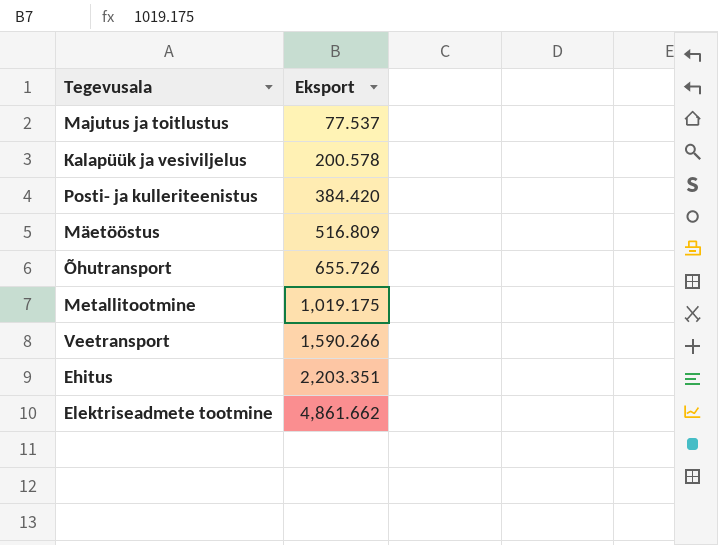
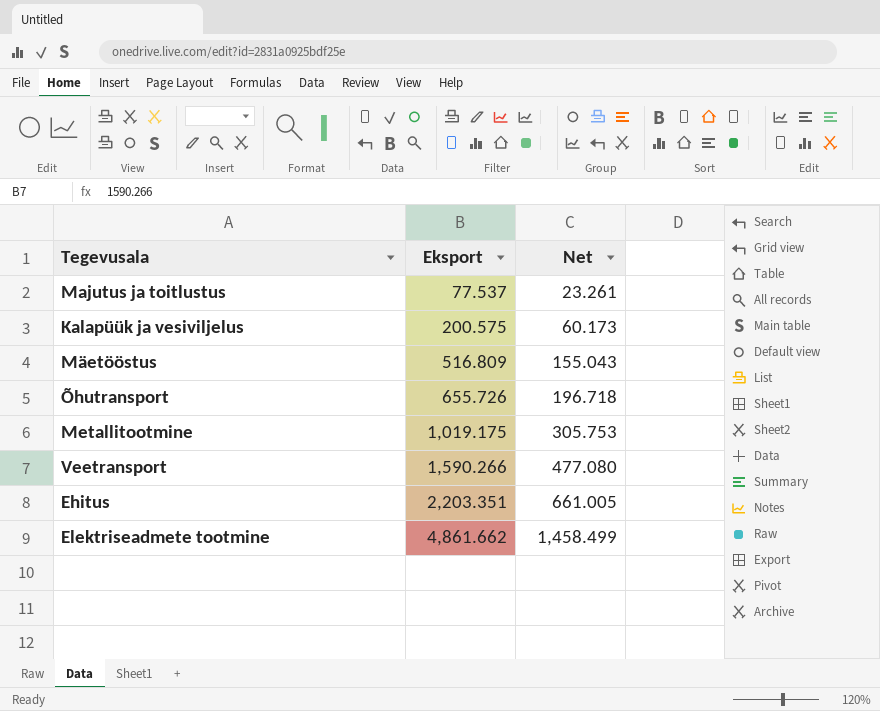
column Net | formula: none -> [Eksport] * 0.3
row Posti- ja kulleriteenistus: 384.420 -> none
Kalapüük ja vesiviljelus | Eksport: 200.578 -> 200.575

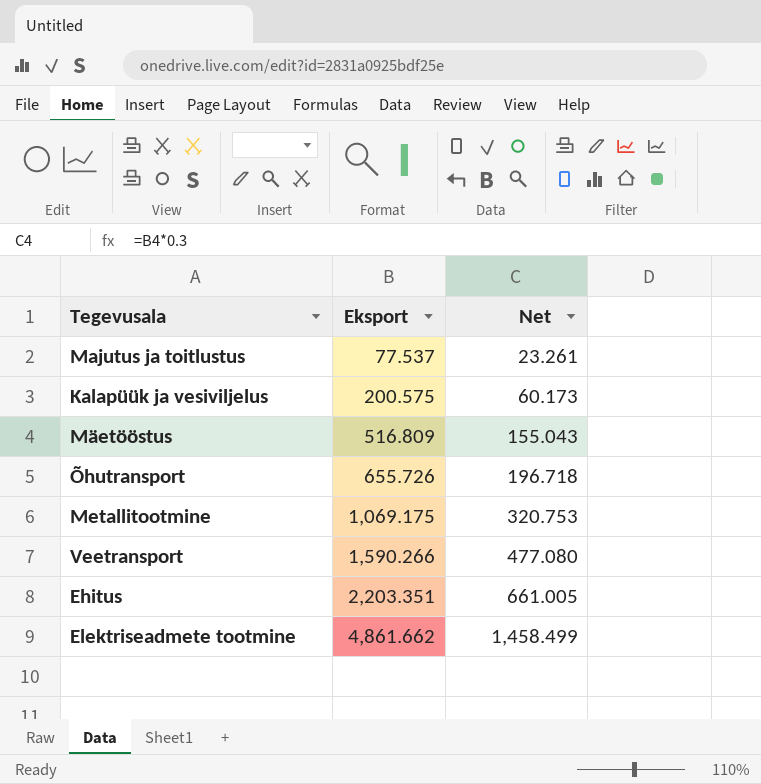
Metallitootmine | Eksport: 1,019.175 -> 1,069.175
Metallitootmine | Net: 305.753 -> 320.753

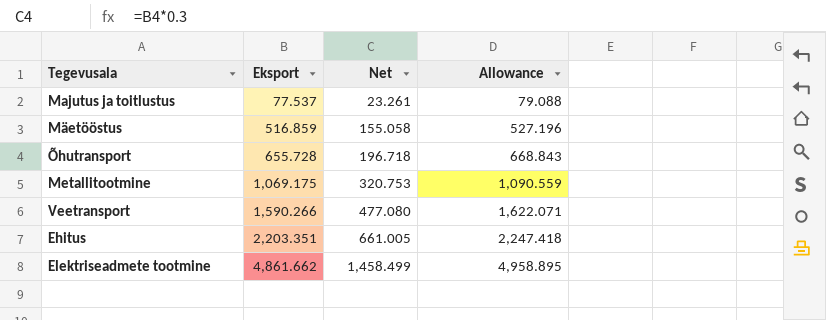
column Allowance | formula: none -> [Eksport] * 1.02
row Kalapüük ja vesiviljelus: 200.575 | 60.173 -> none
Mäetööstus | Eksport: 516.809 -> 516.859
Mäetööstus | Net: 155.043 -> 155.058
Õhutransport | Eksport: 655.726 -> 655.728

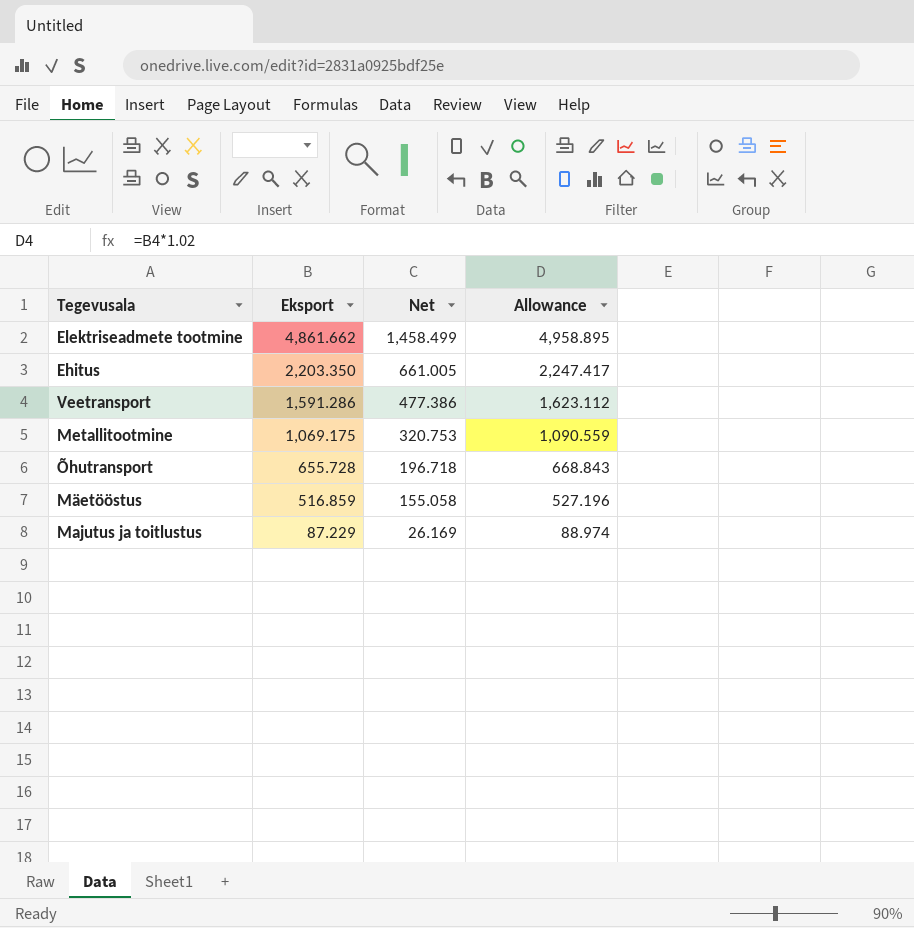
row order: Eksport ascending -> Eksport descending
Ehitus | Eksport: 2,203.351 -> 2,203.350
Ehitus | Allowance: 2,247.418 -> 2,247.417
Veetransport | Eksport: 1,590.266 -> 1,591.286
Veetransport | Net: 477.080 -> 477.386
Veetransport | Allowance: 1,622.071 -> 1,623.112
Majutus ja toitlustus | Eksport: 77.537 -> 87.229
Majutus ja toitlustus | Net: 23.261 -> 26.169
Majutus ja toitlustus | Allowance: 79.088 -> 88.974

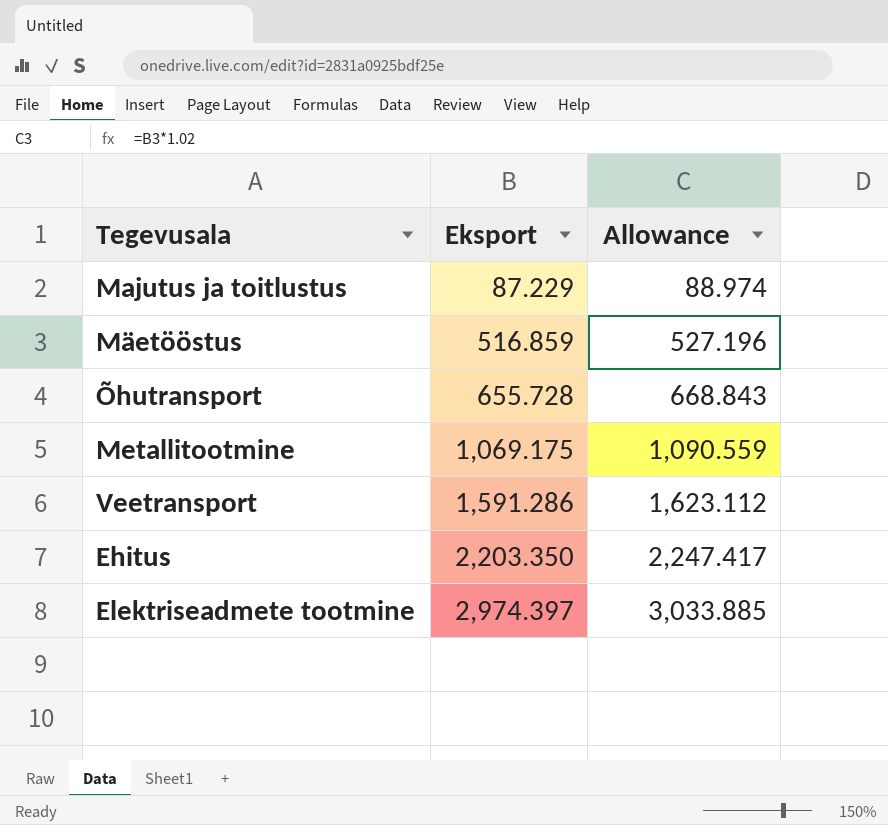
row order: Eksport descending -> Eksport ascending
column Net | formula: [Eksport] * 0.3 -> none
Elektriseadmete tootmine | Eksport: 4,861.662 -> 2,974.397
Elektriseadmete tootmine | Allowance: 4,958.895 -> 3,033.885

